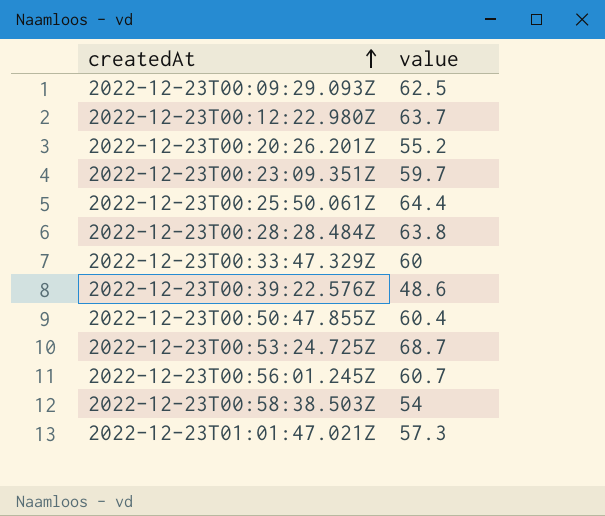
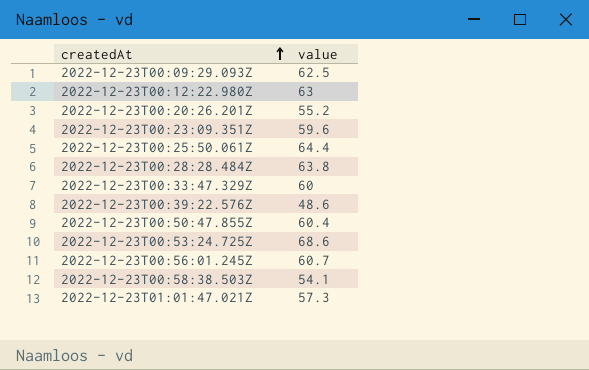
2022-12-23T00:12:22.980Z | value: 63.7 -> 63
2022-12-23T00:23:09.351Z | value: 59.7 -> 59.6
2022-12-23T00:53:24.725Z | value: 68.7 -> 68.6
2022-12-23T00:58:38.503Z | value: 54 -> 54.1

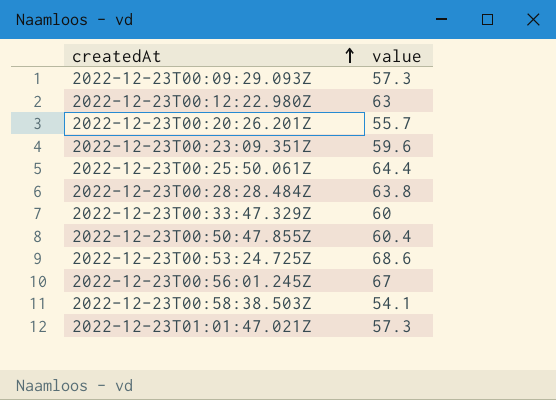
row 2022-12-23T00:39:22.576Z: 48.6 -> none
2022-12-23T00:09:29.093Z | value: 62.5 -> 57.3
2022-12-23T00:20:26.201Z | value: 55.2 -> 55.7
2022-12-23T00:56:01.245Z | value: 60.7 -> 67

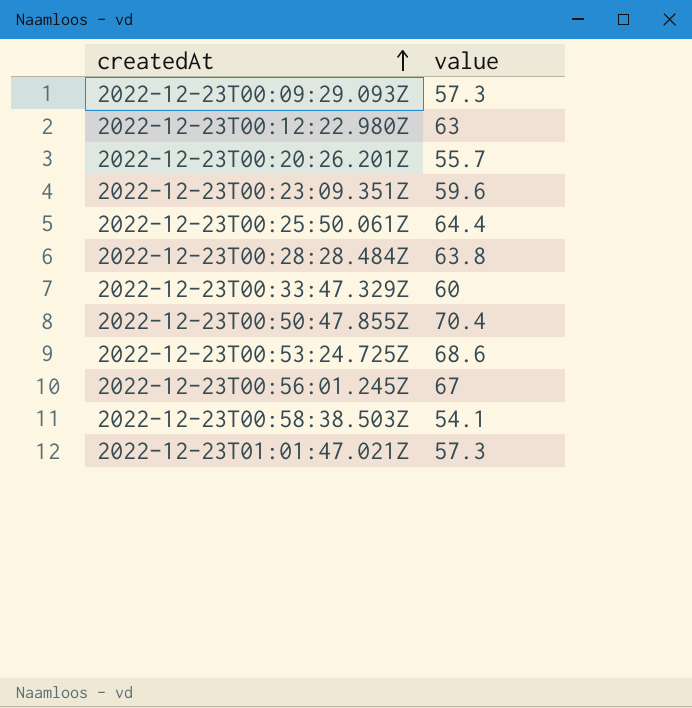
2022-12-23T00:50:47.855Z | value: 60.4 -> 70.4

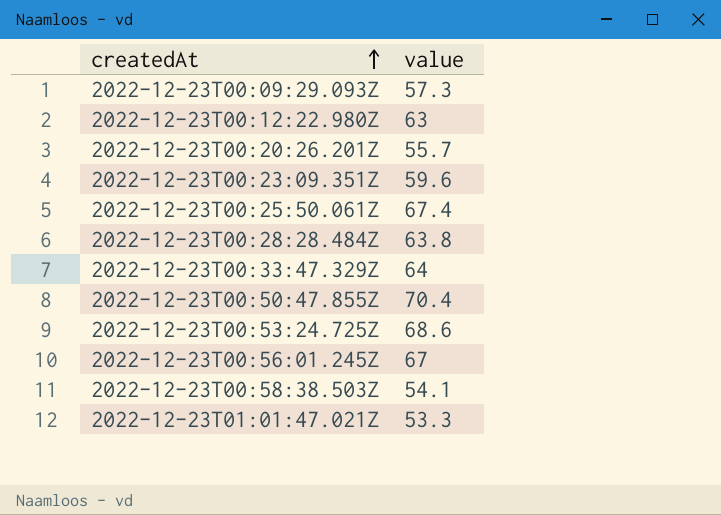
2022-12-23T00:25:50.061Z | value: 64.4 -> 67.4
2022-12-23T00:33:47.329Z | value: 60 -> 64
2022-12-23T01:01:47.021Z | value: 57.3 -> 53.3

